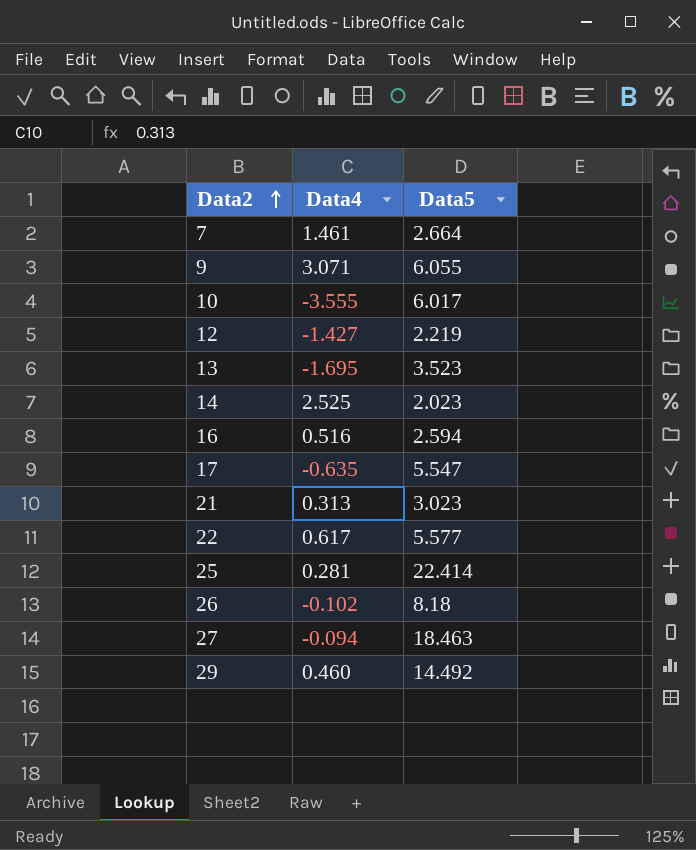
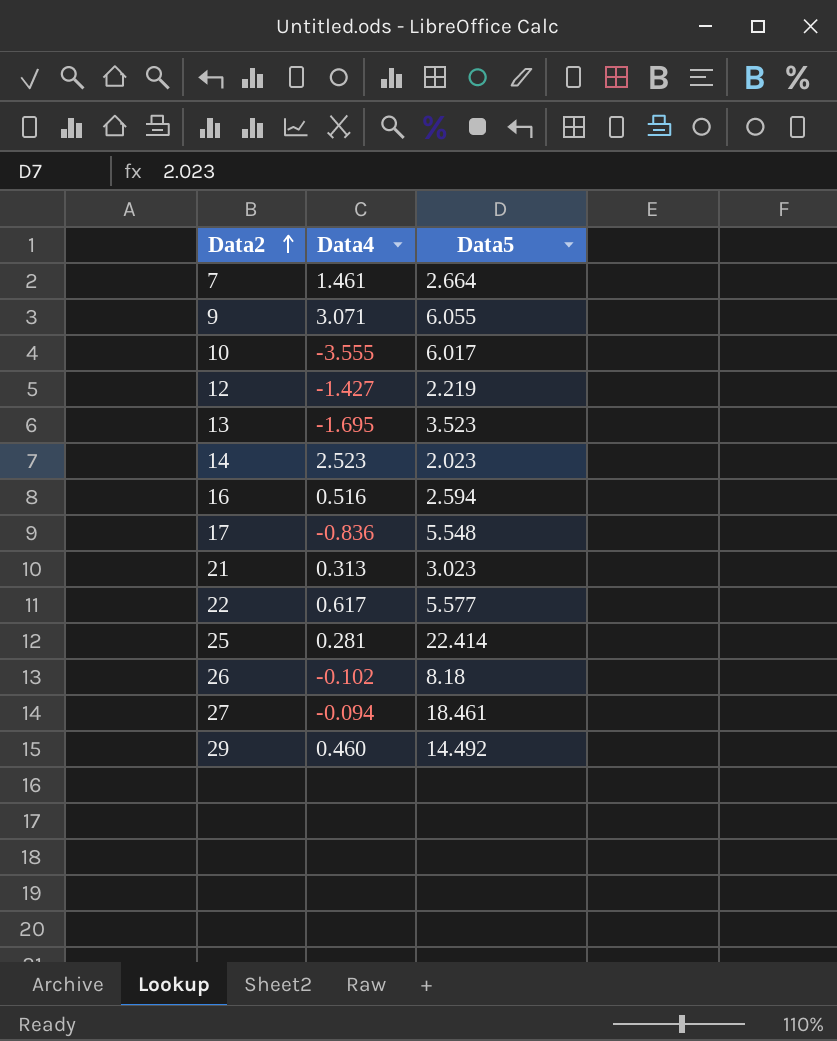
14 | Data4: 2.525 -> 2.523
17 | Data4: -0.635 -> -0.836
17 | Data5: 5.547 -> 5.548
27 | Data5: 18.463 -> 18.461

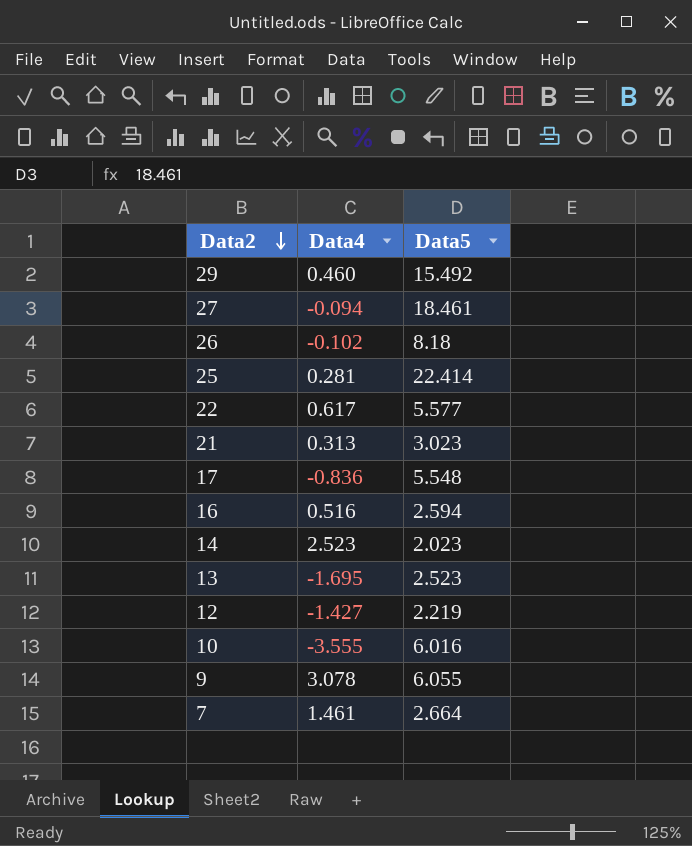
row order: Data2 ascending -> Data2 descending
29 | Data5: 14.492 -> 15.492
13 | Data5: 3.523 -> 2.523
10 | Data5: 6.017 -> 6.016
9 | Data4: 3.071 -> 3.078

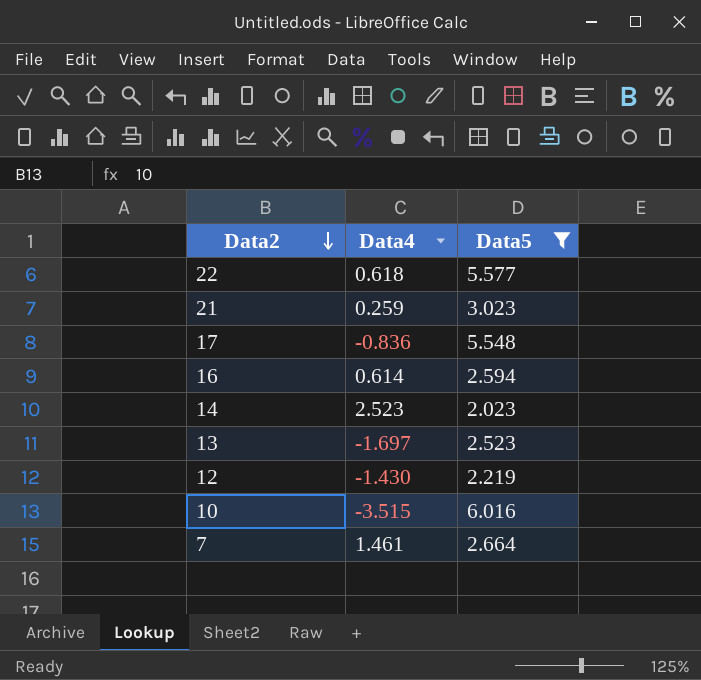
filter: none -> Data5 <= 6.016
22 | Data4: 0.617 -> 0.618
21 | Data4: 0.313 -> 0.259
16 | Data4: 0.516 -> 0.614
13 | Data4: -1.695 -> -1.697
12 | Data4: -1.427 -> -1.430
10 | Data4: -3.555 -> -3.515

